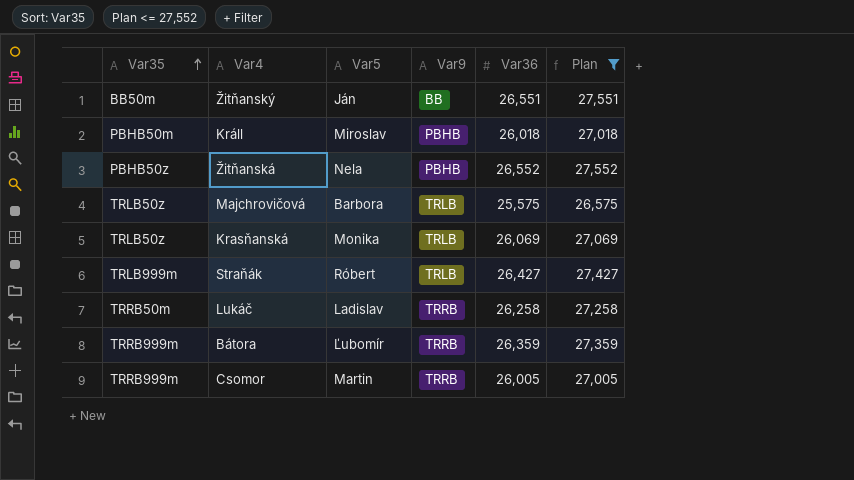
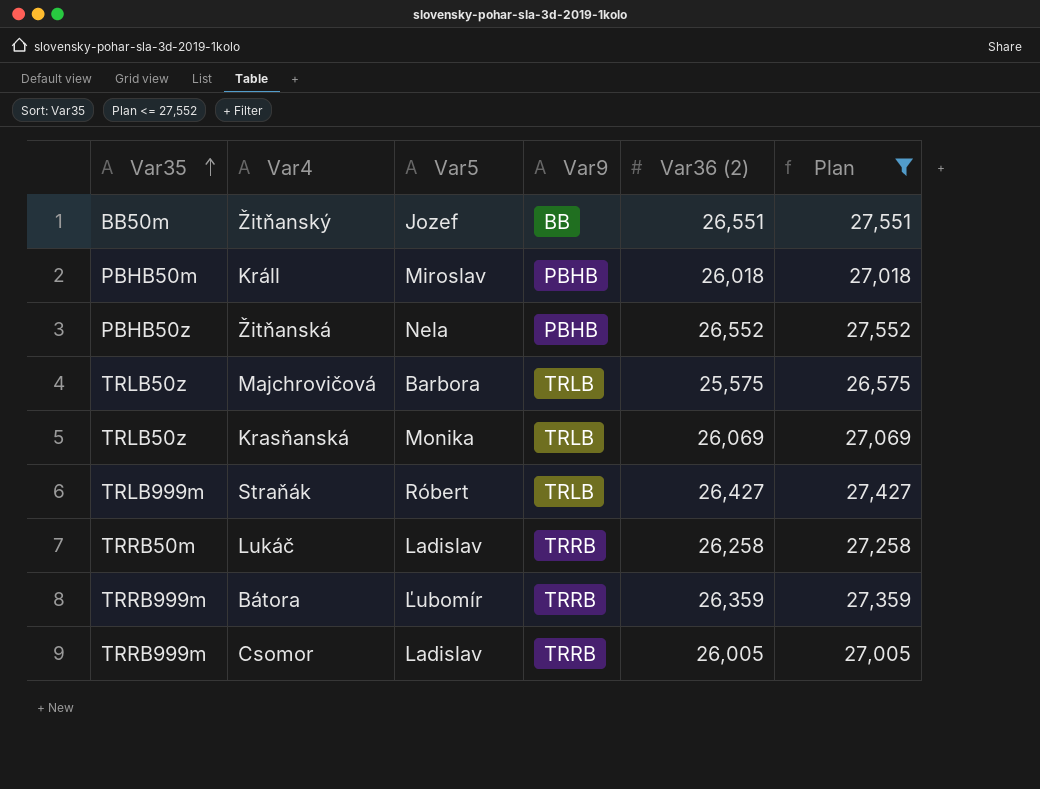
column name: Var36 -> Var36 (2)
Žitňanský | Var5: Ján -> Jozef
Csomor | Var5: Martin -> Ladislav

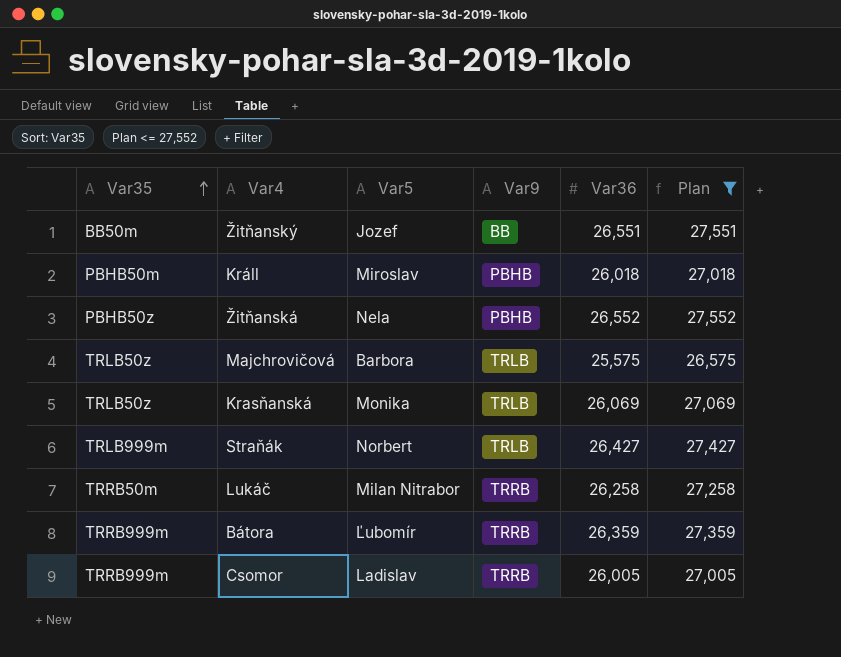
column name: Var36 (2) -> Var36
Straňák | Var5: Róbert -> Norbert
Lukáč | Var5: Ladislav -> Milan Nitrabor

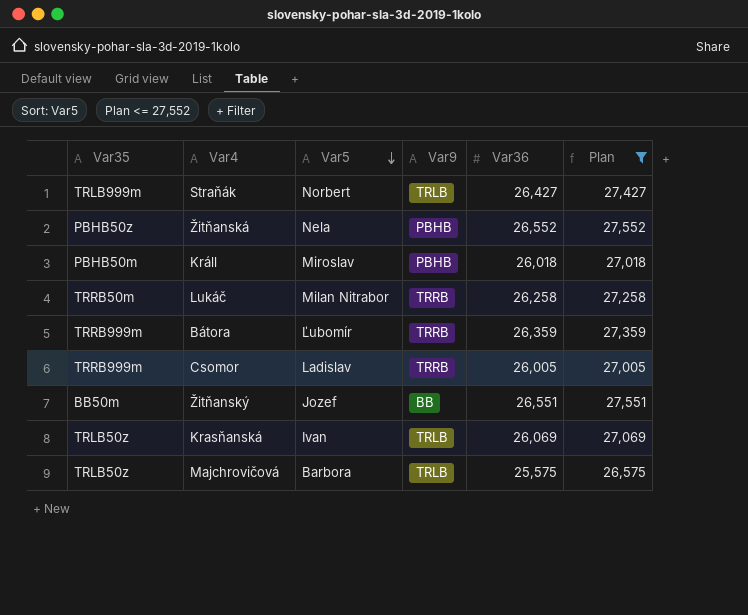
row order: Var35 ascending -> Var5 descending
Krasňanská | Var5: Monika -> Ivan

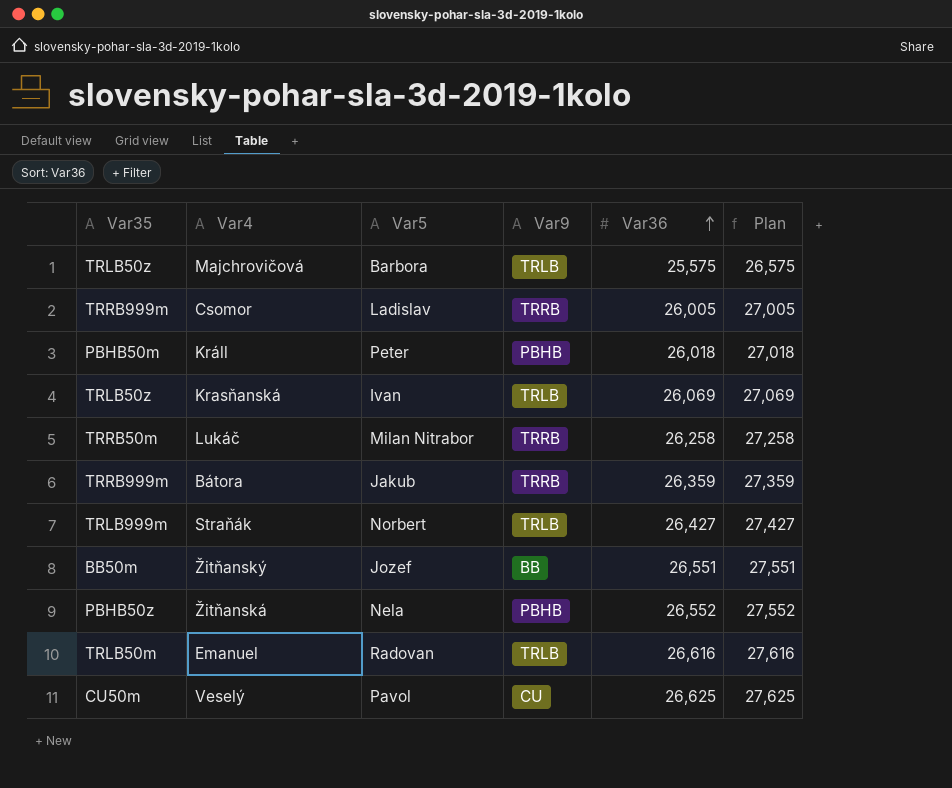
filter: Plan <= 27,552 -> none
row order: Var5 descending -> Var36 ascending
Králl | Var5: Miroslav -> Peter
Bátora | Var5: Ľubomír -> Jakub

